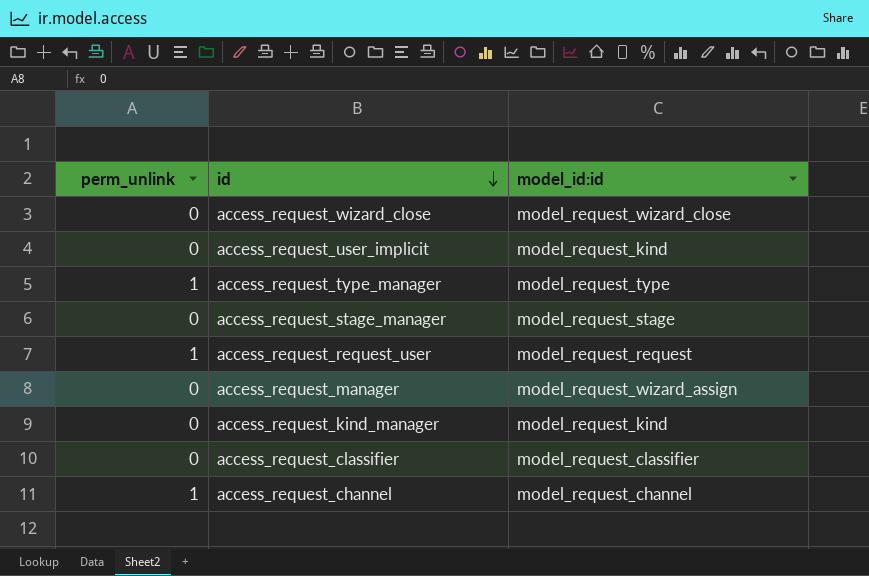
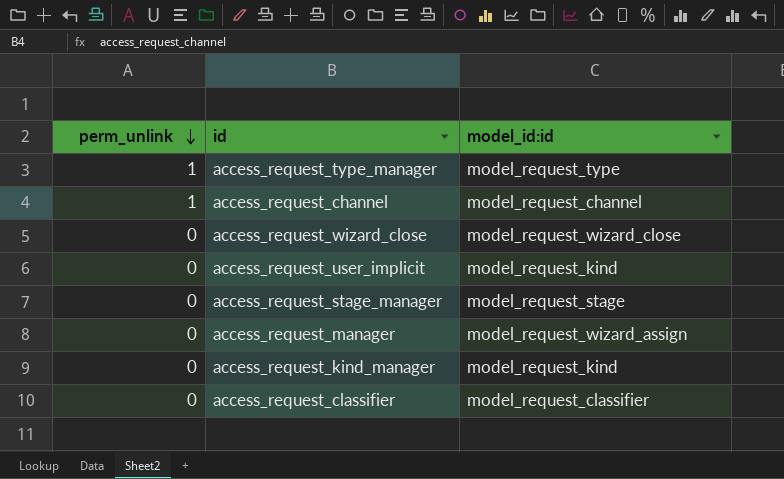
row order: id descending -> perm_unlink descending
row access_request_request_user: 1 | model_request_request -> none

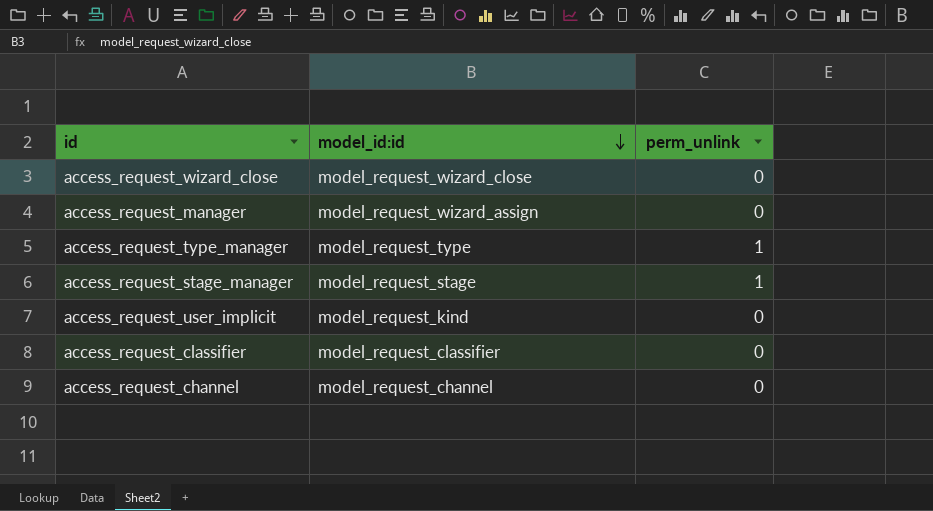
row order: perm_unlink descending -> model_id:id descending
column perm_unlink | position: 1 -> 3
row access_request_kind_manager: 0 | model_request_kind -> none
access_request_stage_manager | perm_unlink: 0 -> 1
access_request_channel | perm_unlink: 1 -> 0

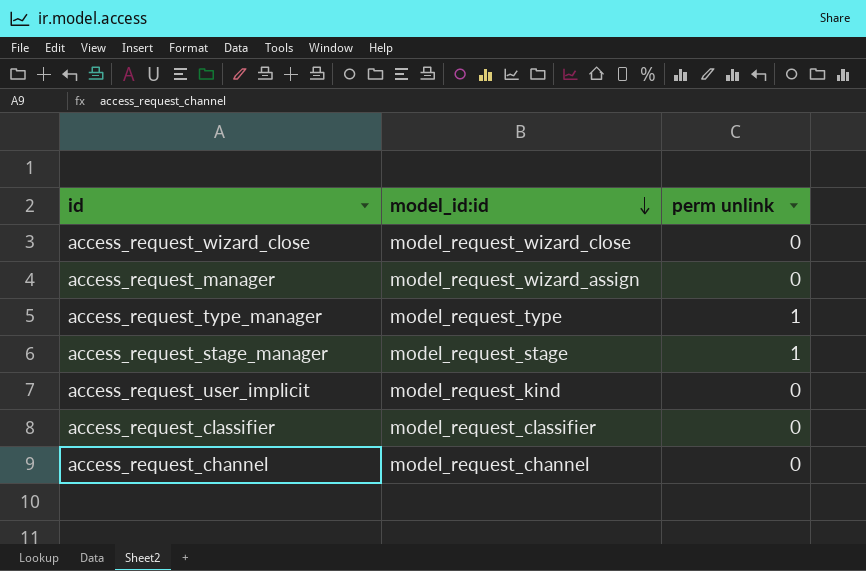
column name: perm_unlink -> perm unlink

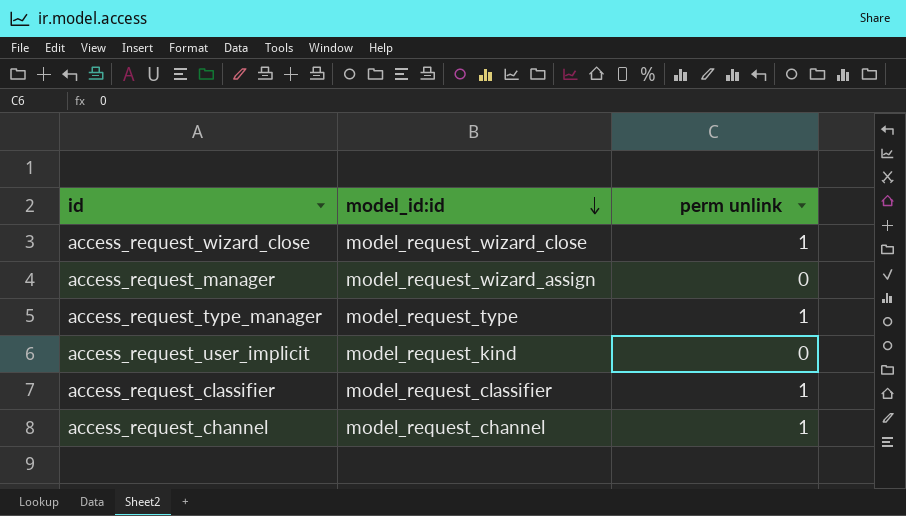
row access_request_stage_manager: model_request_stage | 1 -> none
access_request_wizard_close | perm unlink: 0 -> 1
access_request_classifier | perm unlink: 0 -> 1
access_request_channel | perm unlink: 0 -> 1

